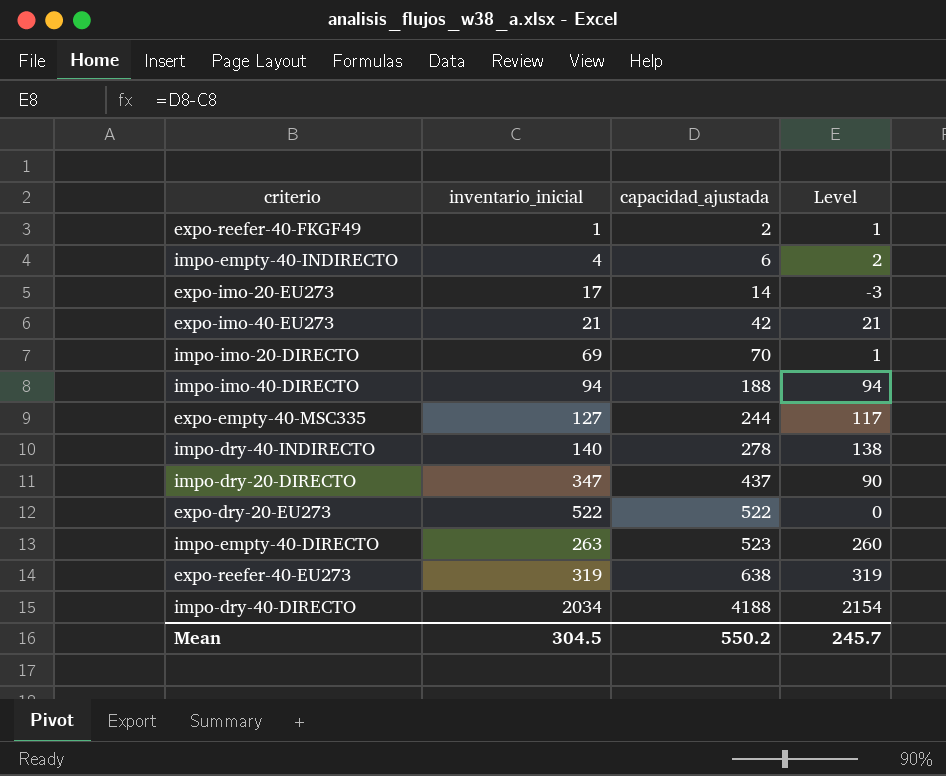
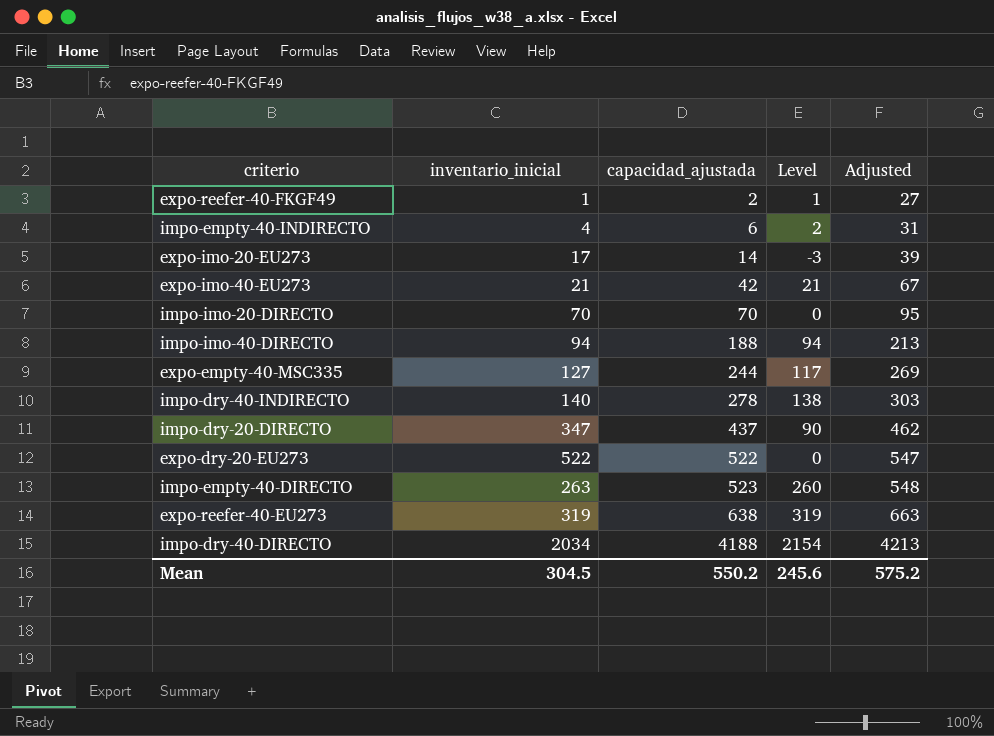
column Adjusted | formula: none -> [capacidad_ajustada] + 25
impo-imo-20-DIRECTO | inventario_inicial: 69 -> 70
impo-imo-20-DIRECTO | Level: 1 -> 0
Mean | Level: 245.7 -> 245.6

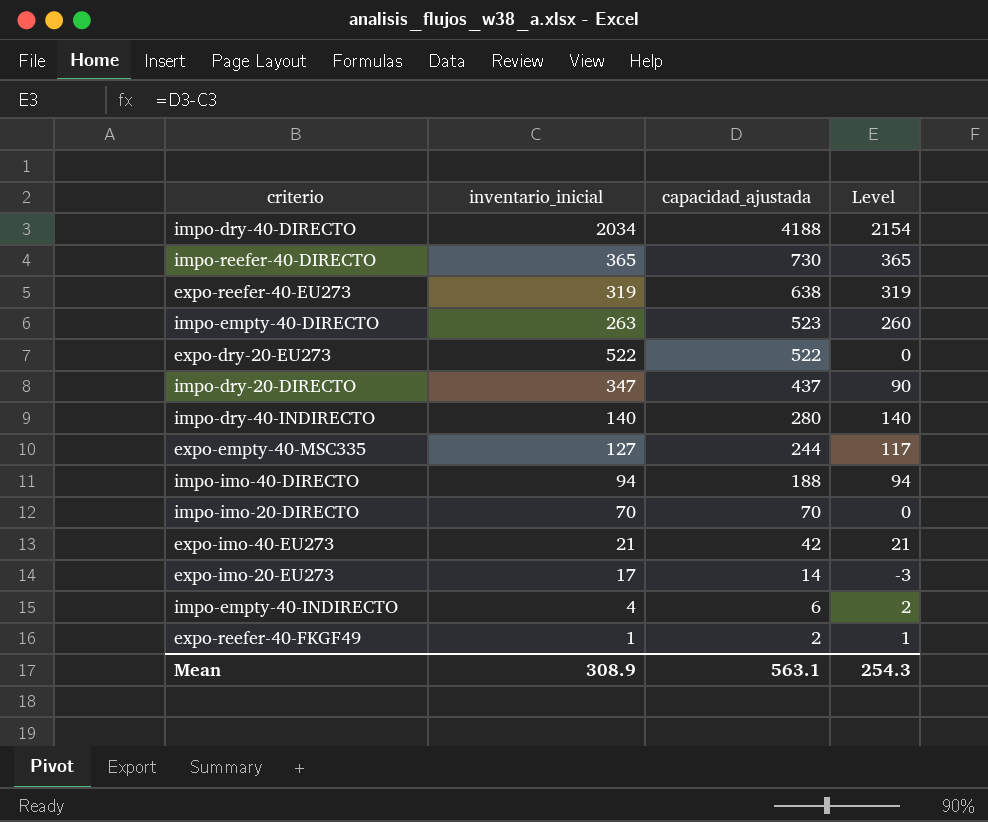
row order: capacidad_ajustada ascending -> capacidad_ajustada descending
column Adjusted | formula: [capacidad_ajustada] + 25 -> none
row impo-reefer-40-DIRECTO: none -> 365 | 730 | 365
impo-dry-40-INDIRECTO | capacidad_ajustada: 278 -> 280
impo-dry-40-INDIRECTO | Level: 138 -> 140
Mean | inventario_inicial: 304.5 -> 308.9
Mean | capacidad_ajustada: 550.2 -> 563.1
Mean | Level: 245.6 -> 254.3

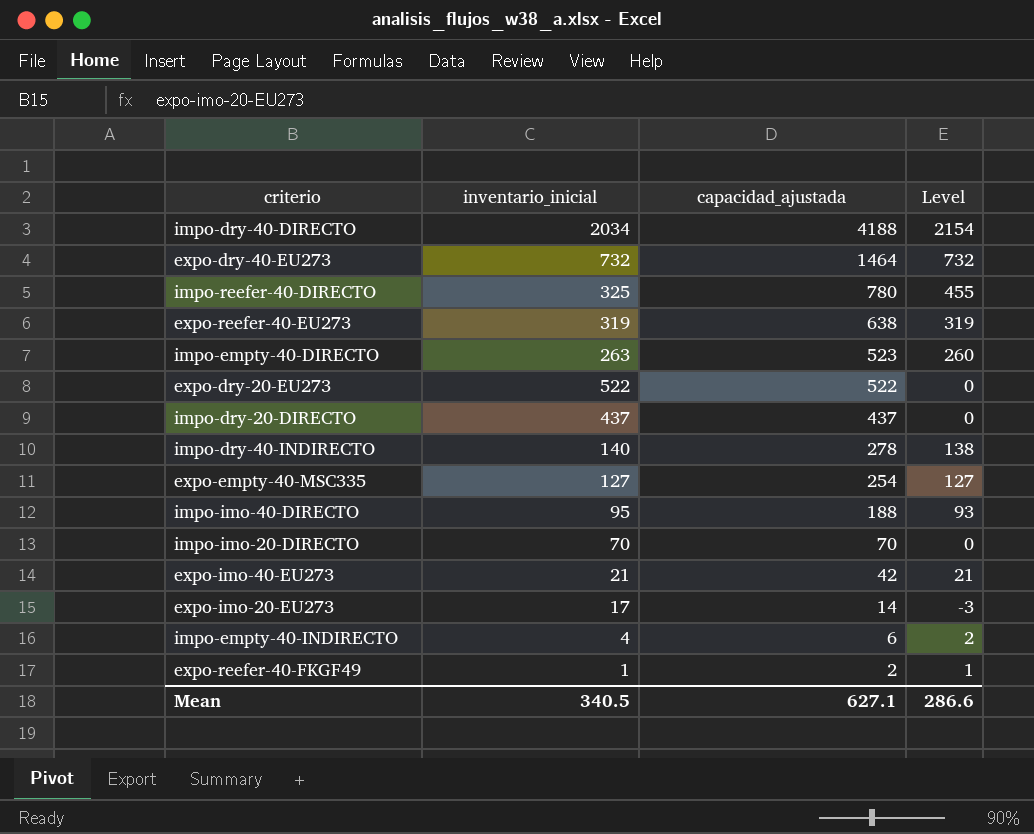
row expo-dry-40-EU273: none -> 732 | 1464 | 732
impo-reefer-40-DIRECTO | inventario_inicial: 365 -> 325
impo-reefer-40-DIRECTO | capacidad_ajustada: 730 -> 780
impo-reefer-40-DIRECTO | Level: 365 -> 455
impo-dry-20-DIRECTO | inventario_inicial: 347 -> 437
impo-dry-20-DIRECTO | Level: 90 -> 0
impo-dry-40-INDIRECTO | capacidad_ajustada: 280 -> 278
impo-dry-40-INDIRECTO | Level: 140 -> 138
expo-empty-40-MSC335 | capacidad_ajustada: 244 -> 254
expo-empty-40-MSC335 | Level: 117 -> 127
impo-imo-40-DIRECTO | inventario_inicial: 94 -> 95
impo-imo-40-DIRECTO | Level: 94 -> 93
Mean | inventario_inicial: 308.9 -> 340.5
Mean | capacidad_ajustada: 563.1 -> 627.1
Mean | Level: 254.3 -> 286.6

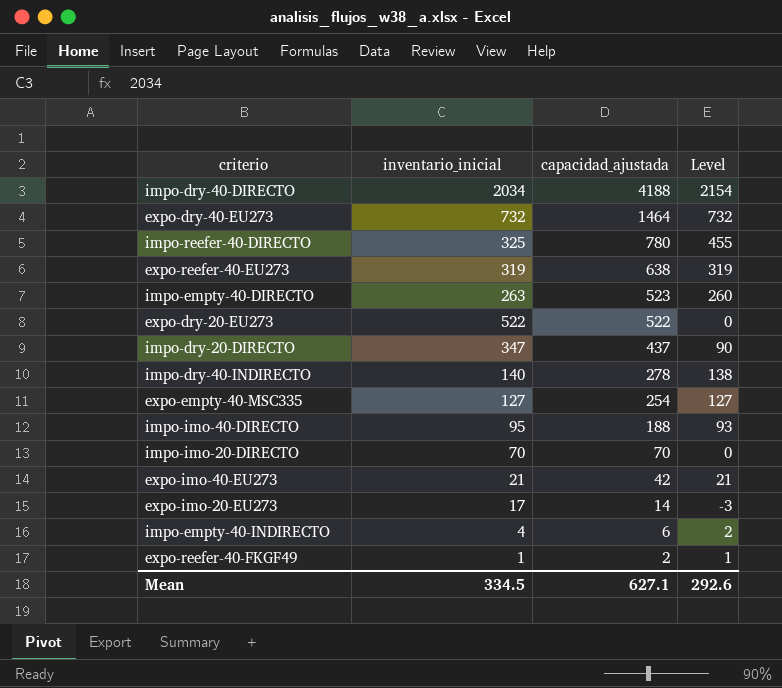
impo-dry-20-DIRECTO | inventario_inicial: 437 -> 347
impo-dry-20-DIRECTO | Level: 0 -> 90
Mean | inventario_inicial: 340.5 -> 334.5
Mean | Level: 286.6 -> 292.6

